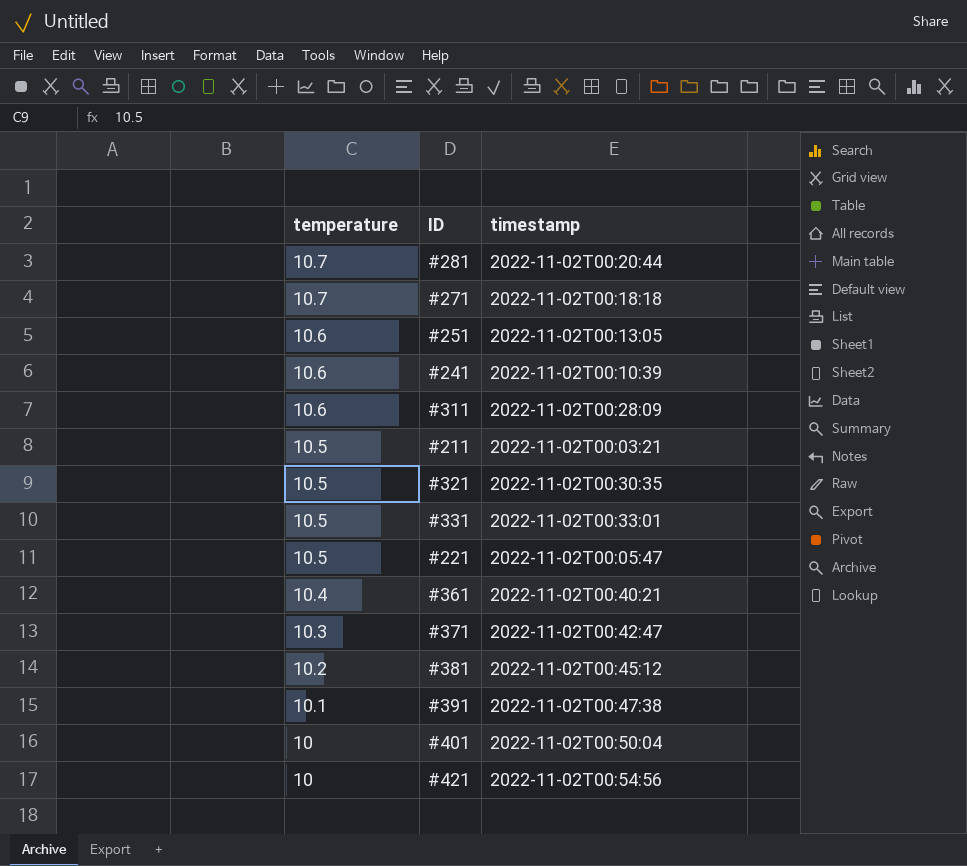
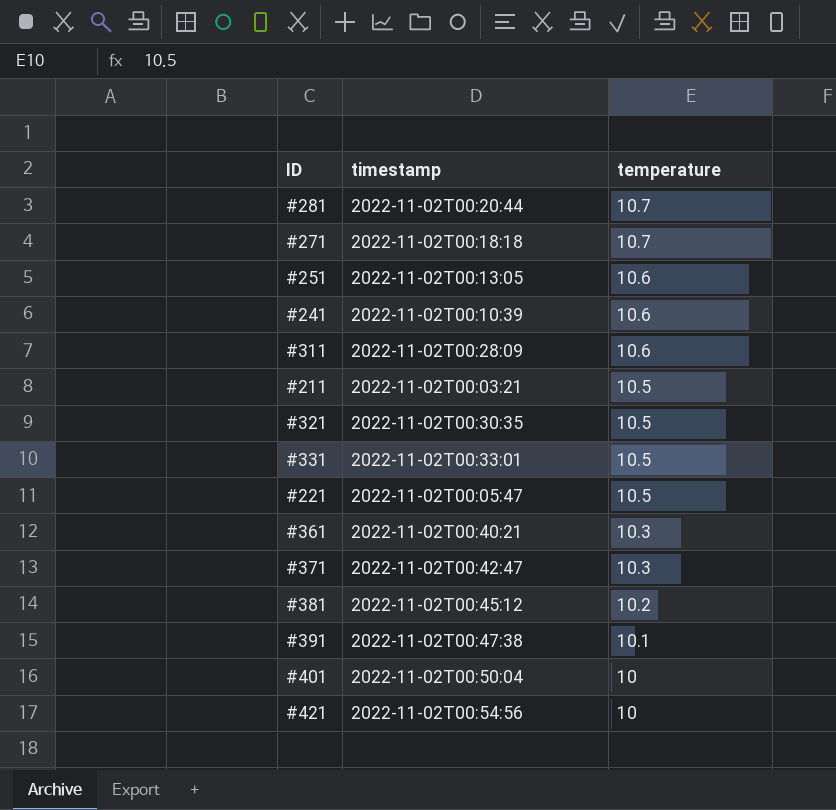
column temperature | position: 1 -> 3
#361 | temperature: 10.4 -> 10.3

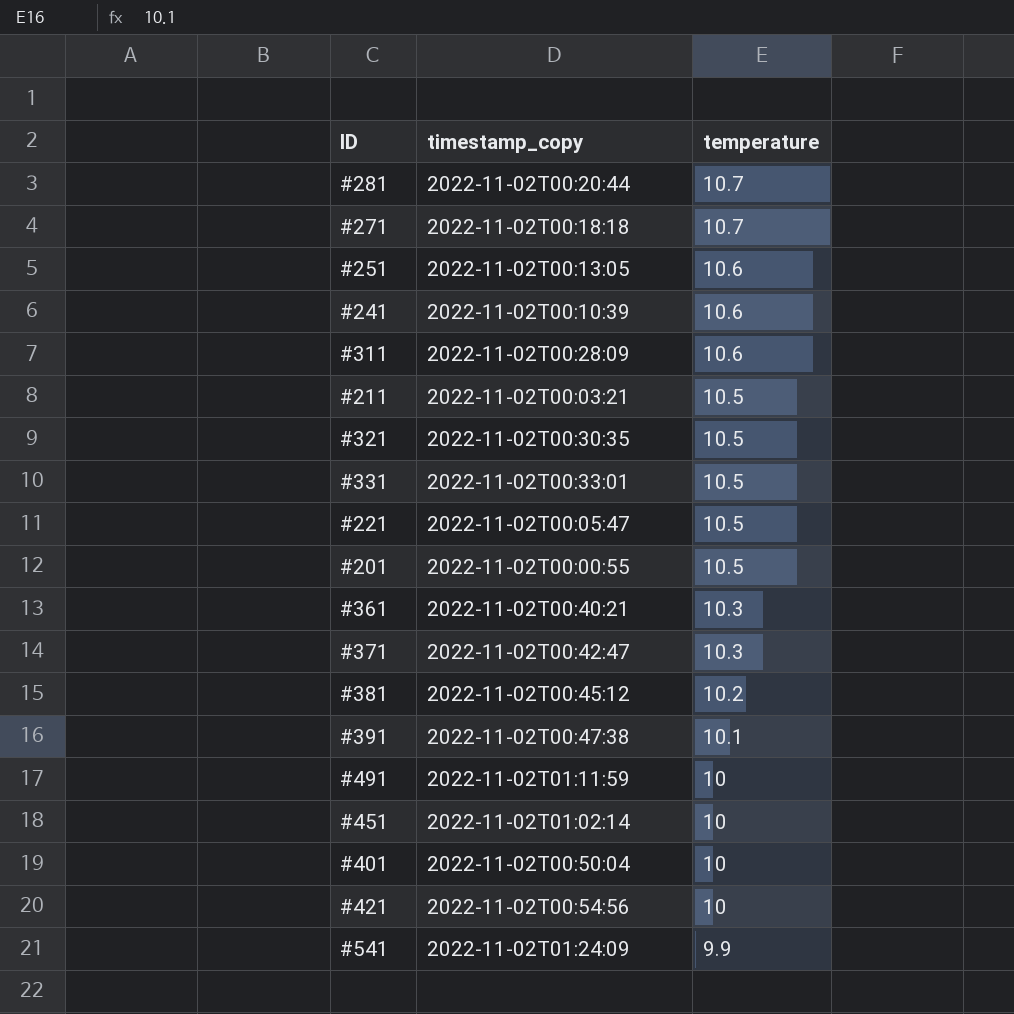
column name: timestamp -> timestamp_copy
row #201: none -> 2022-11-02T00:00:55 | 10.5
row #491: none -> 2022-11-02T01:11:59 | 10
row #451: none -> 2022-11-02T01:02:14 | 10
row #541: none -> 2022-11-02T01:24:09 | 9.9

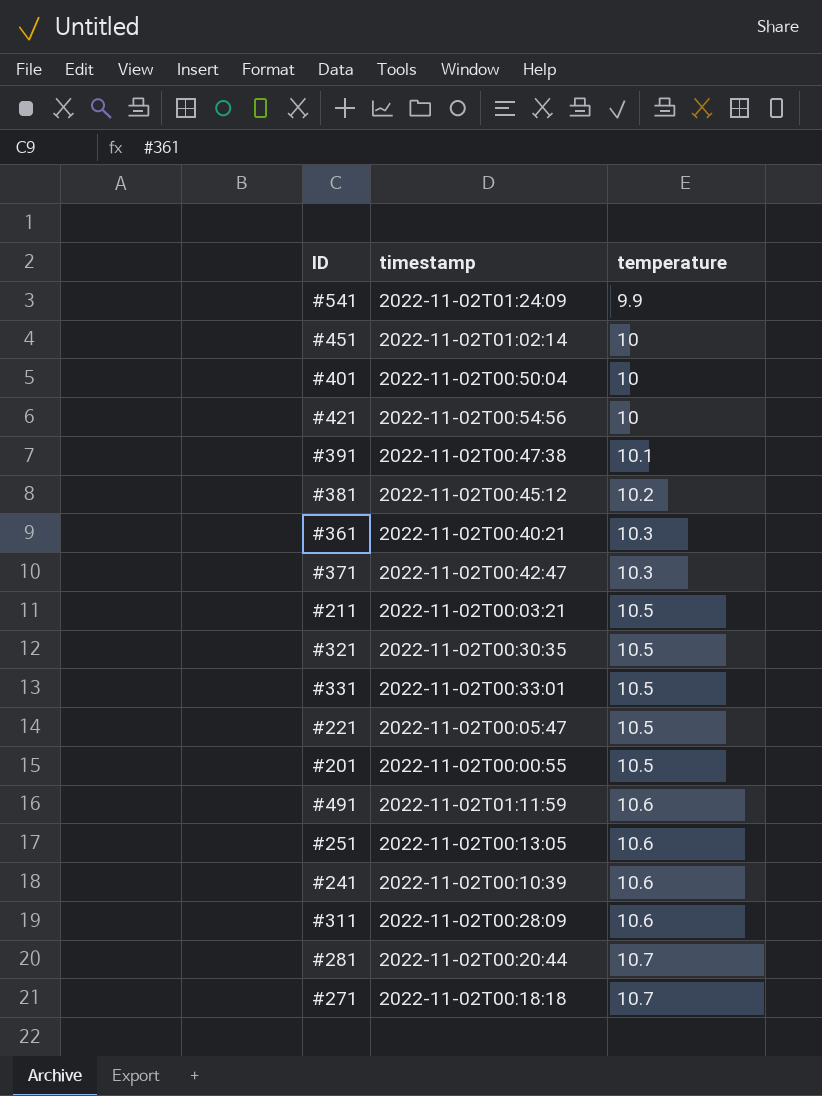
row order: temperature descending -> temperature ascending
column name: timestamp_copy -> timestamp
#491 | temperature: 10 -> 10.6

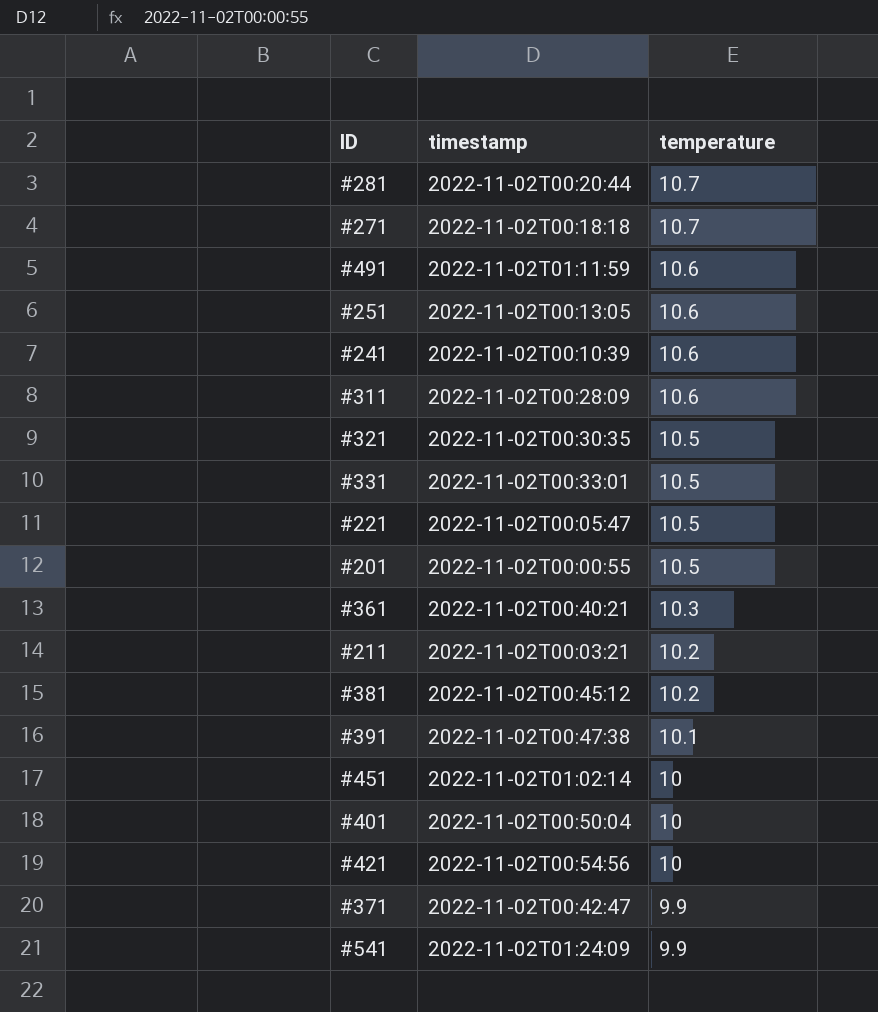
row order: temperature ascending -> temperature descending
#211 | temperature: 10.5 -> 10.2
#371 | temperature: 10.3 -> 9.9

